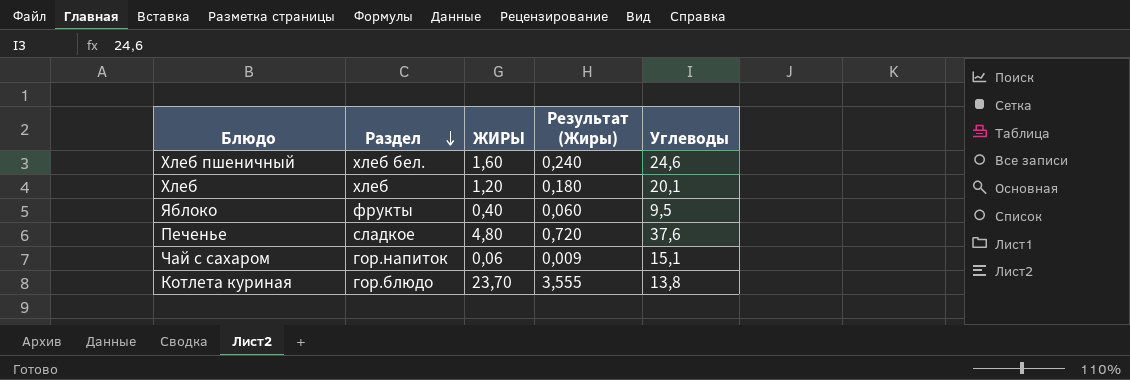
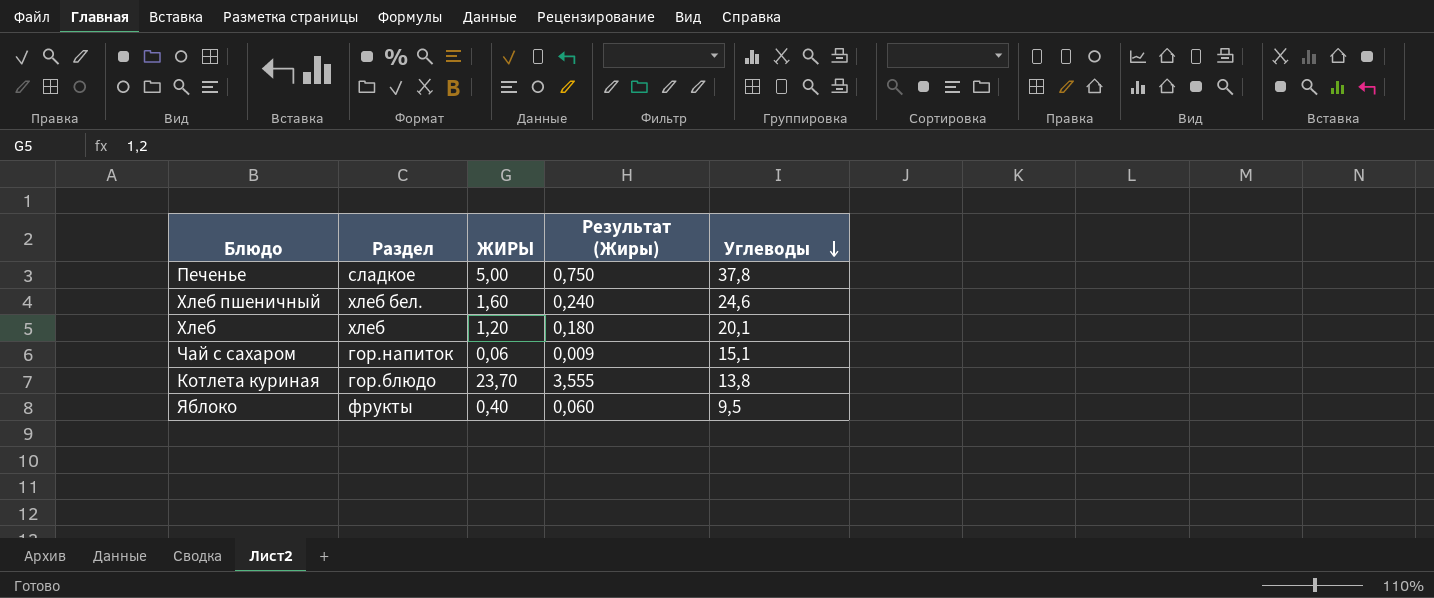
row order: Раздел descending -> Углеводы descending
Печенье | ЖИРЫ: 4,80 -> 5,00
Печенье | Результат (Жиры): 0,720 -> 0,750
Печенье | Углеводы: 37,6 -> 37,8

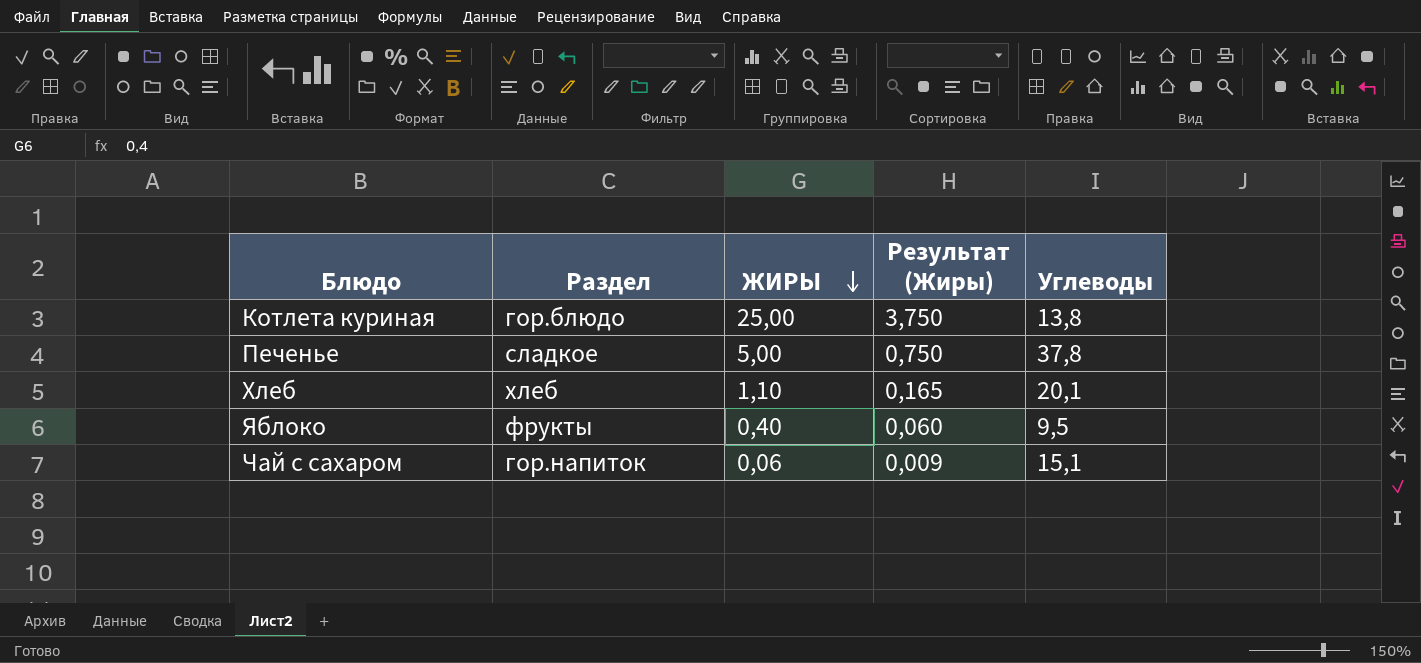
row order: Углеводы descending -> ЖИРЫ descending
row Хлеб пшеничный: хлеб бел. | 1,60 | 0,240 | 24,6 -> none
Котлета куриная | ЖИРЫ: 23,70 -> 25,00
Котлета куриная | Результат (Жиры): 3,555 -> 3,750
Хлеб | ЖИРЫ: 1,20 -> 1,10
Хлеб | Результат (Жиры): 0,180 -> 0,165

